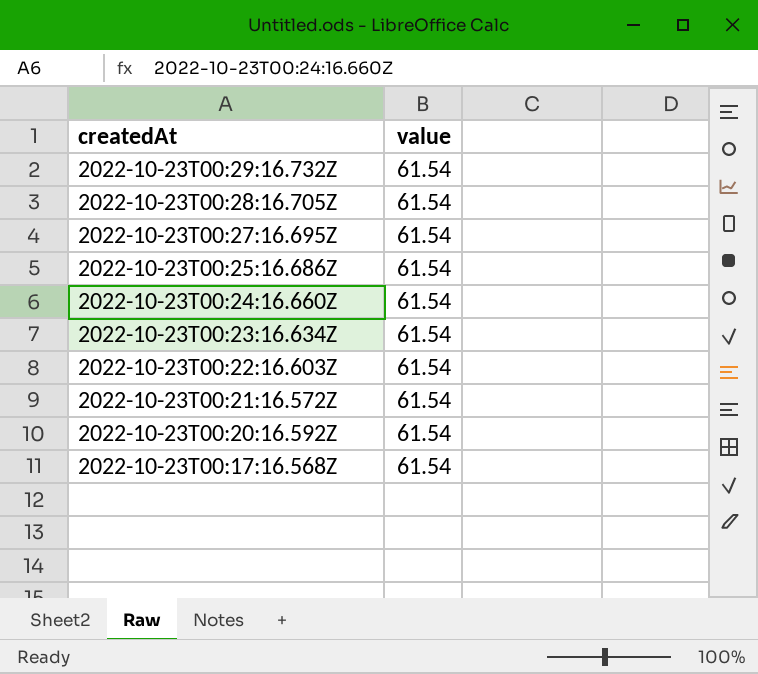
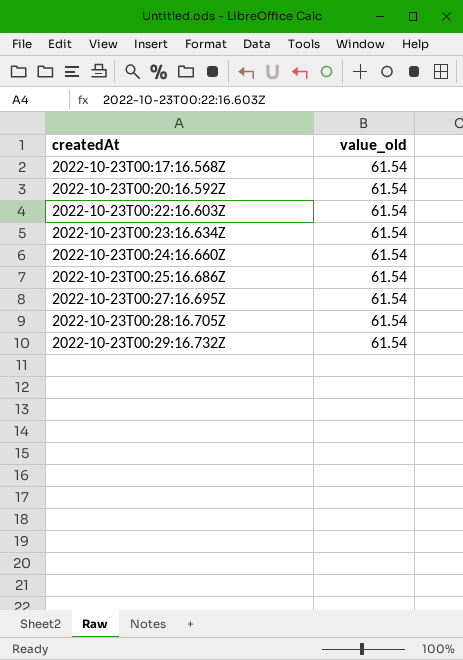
row order: createdAt descending -> createdAt ascending
column name: value -> value_old
row 2022-10-23T00:21:16.572Z: 61.54 -> none

